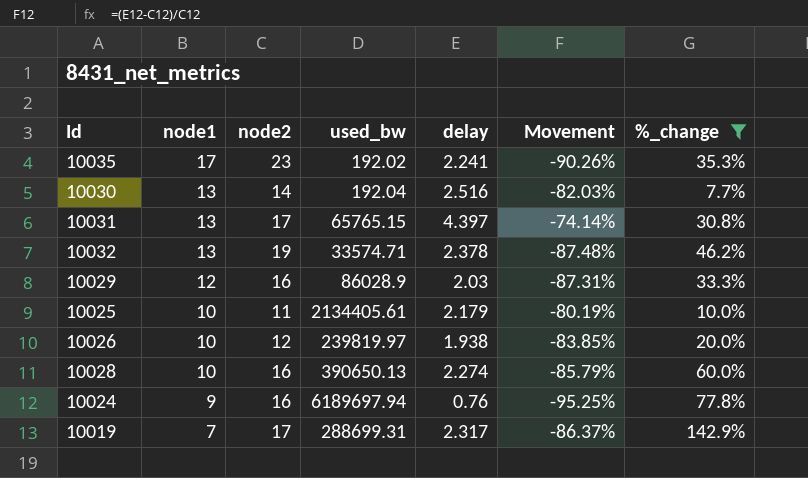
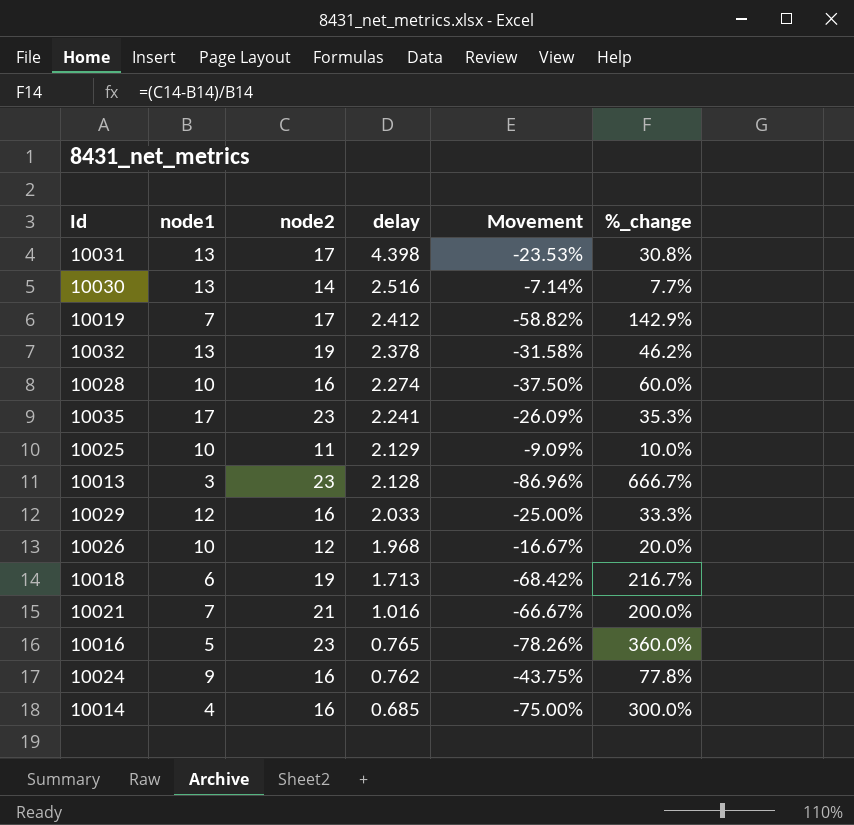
filter: %_change <= 142.9% -> none
row order: node1 descending -> delay descending
column used_bw | position: 4 -> none
column Movement | formula: ([delay] - [node2]) / [node2] -> ([node1] - [node2]) / [node2]
10031 | delay: 4.397 -> 4.398
10019 | delay: 2.317 -> 2.412
10025 | delay: 2.179 -> 2.129
10029 | delay: 2.03 -> 2.033
10026 | delay: 1.938 -> 1.968
10024 | delay: 0.76 -> 0.762

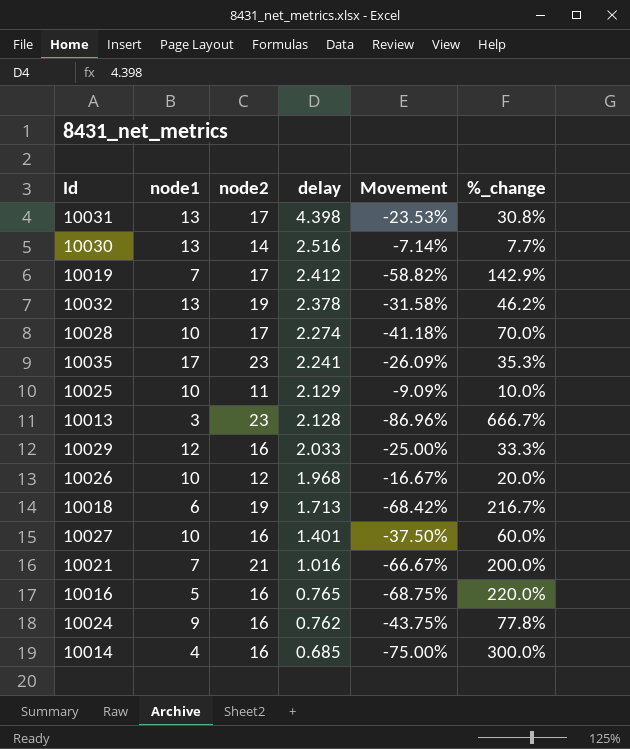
10028 | node2: 16 -> 17
10028 | Movement: -37.50% -> -41.18%
10028 | %_change: 60.0% -> 70.0%
row 10027: none -> 10 | 16 | 1.401 | -37.50% | 60.0%
10016 | node2: 23 -> 16
10016 | Movement: -78.26% -> -68.75%
10016 | %_change: 360.0% -> 220.0%

